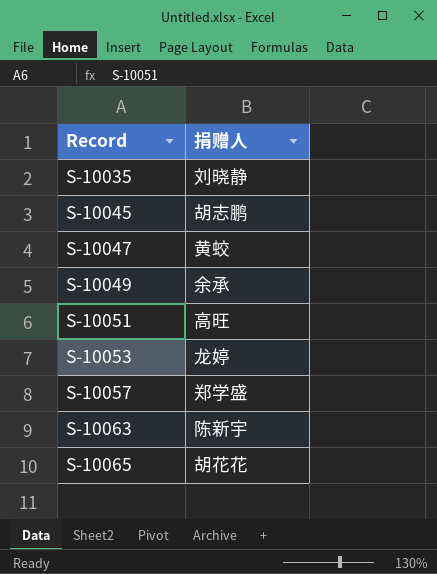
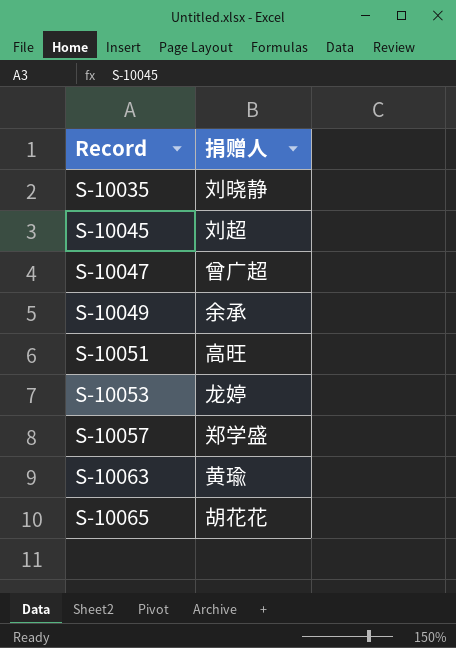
S-10045 | 捐赠人: 胡志鹏 -> 刘超
S-10047 | 捐赠人: 黄蛟 -> 曾广超
S-10063 | 捐赠人: 陈新宇 -> 黄瑜

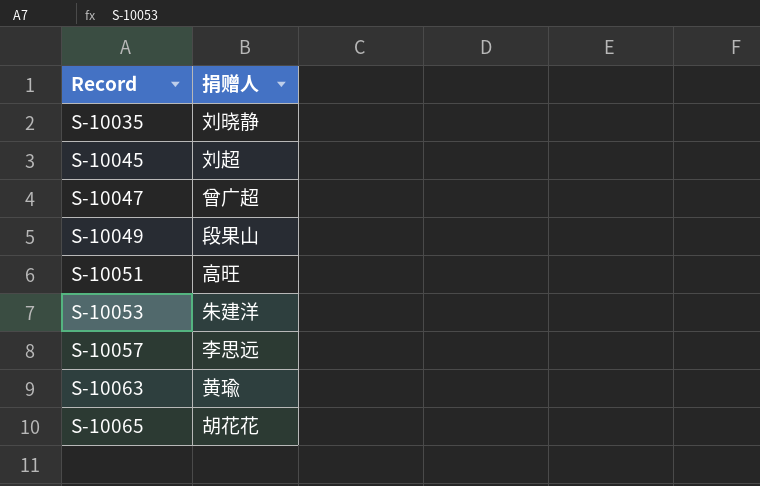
S-10049 | 捐赠人: 余承 -> 段果山
S-10053 | 捐赠人: 龙婷 -> 朱建洋
S-10057 | 捐赠人: 郑学盛 -> 李思远

